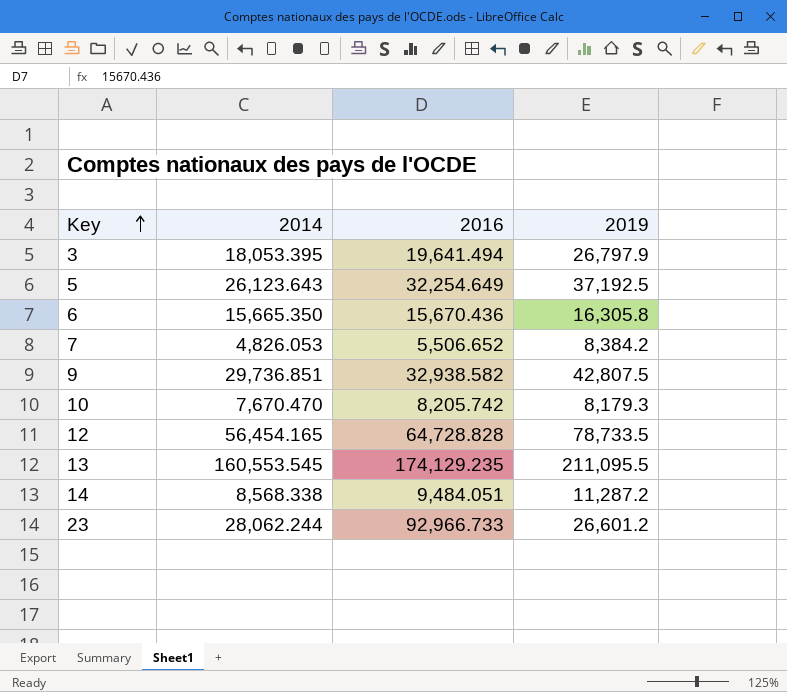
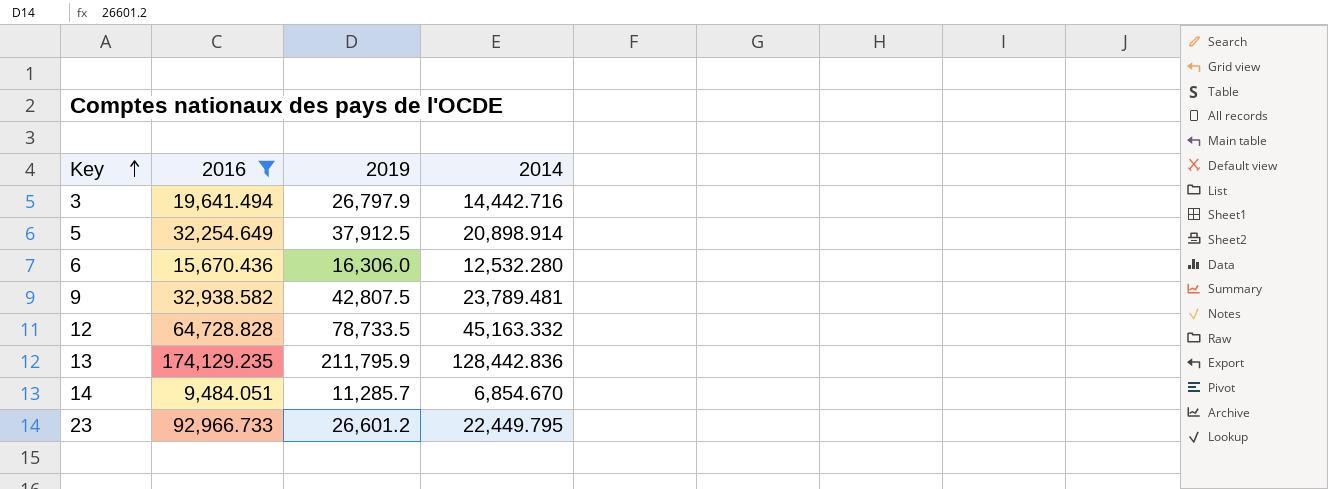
filter: none -> 2016 >= 9,484.051
column 2014 | position: 2 -> 4
3 | 2014: 18,053.395 -> 14,442.716
5 | 2019: 37,192.5 -> 37,912.5
5 | 2014: 26,123.643 -> 20,898.914
6 | 2019: 16,305.8 -> 16,306.0
6 | 2014: 15,665.350 -> 12,532.280
9 | 2014: 29,736.851 -> 23,789.481
12 | 2014: 56,454.165 -> 45,163.332
13 | 2019: 211,095.5 -> 211,795.9
13 | 2014: 160,553.545 -> 128,442.836
14 | 2019: 11,287.2 -> 11,285.7
14 | 2014: 8,568.338 -> 6,854.670
23 | 2014: 28,062.244 -> 22,449.795

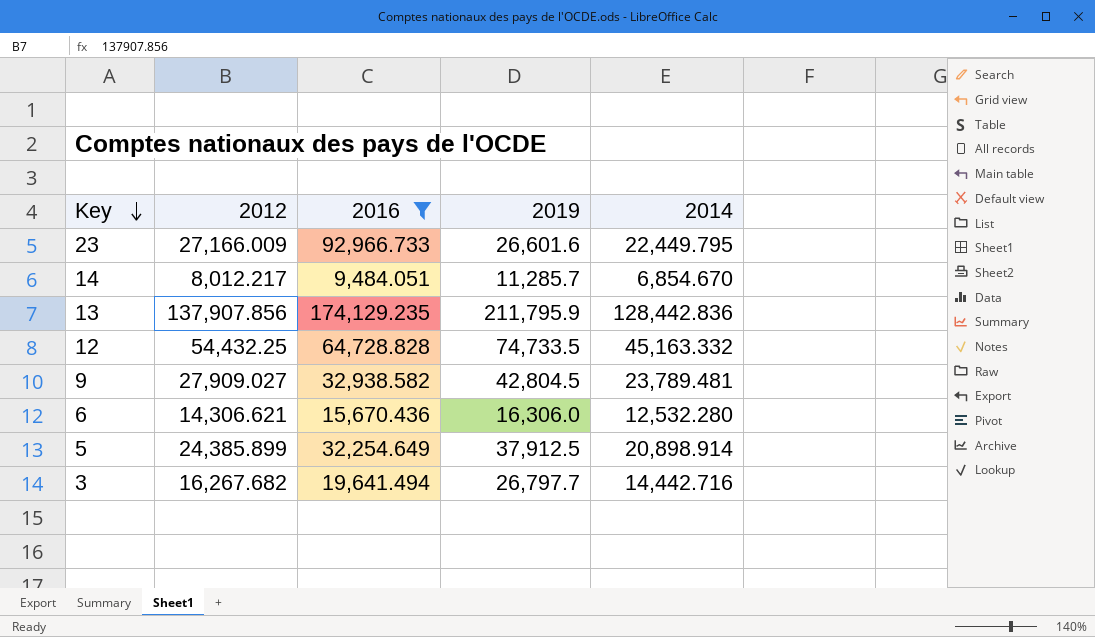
row order: Key ascending -> Key descending
column 2012 | position: none -> 2
23 | 2019: 26,601.2 -> 26,601.6
12 | 2019: 78,733.5 -> 74,733.5
9 | 2019: 42,807.5 -> 42,804.5
3 | 2019: 26,797.9 -> 26,797.7

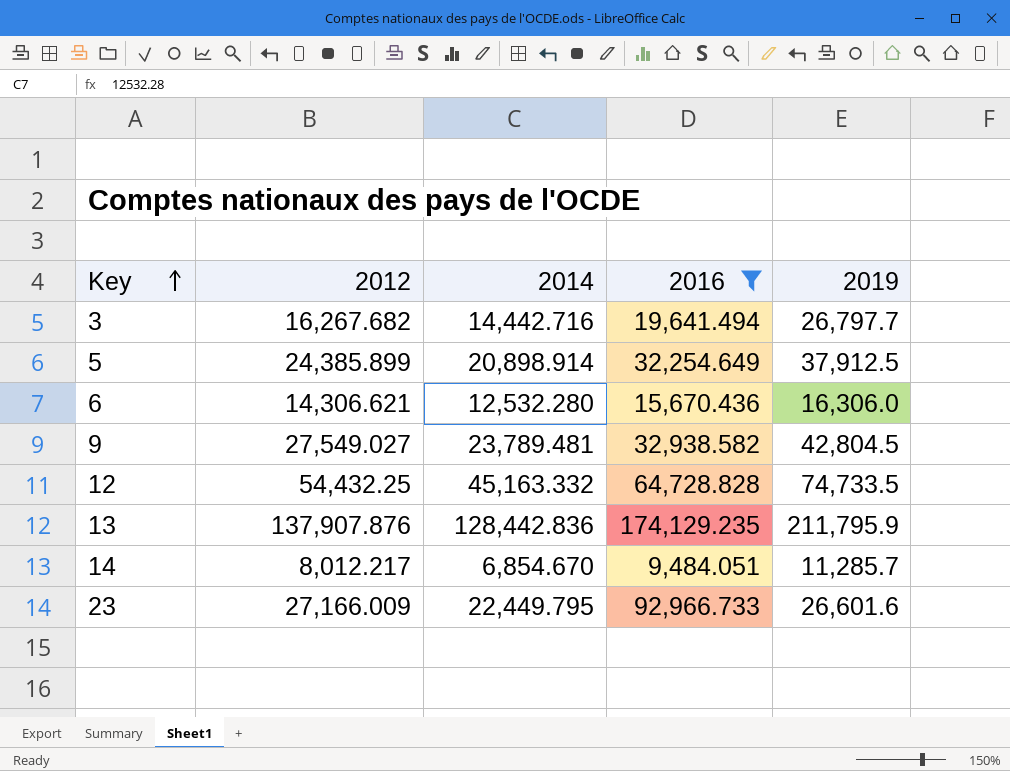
row order: Key descending -> Key ascending
column 2014 | position: 5 -> 3
9 | 2012: 27,909.027 -> 27,549.027
13 | 2012: 137,907.856 -> 137,907.876

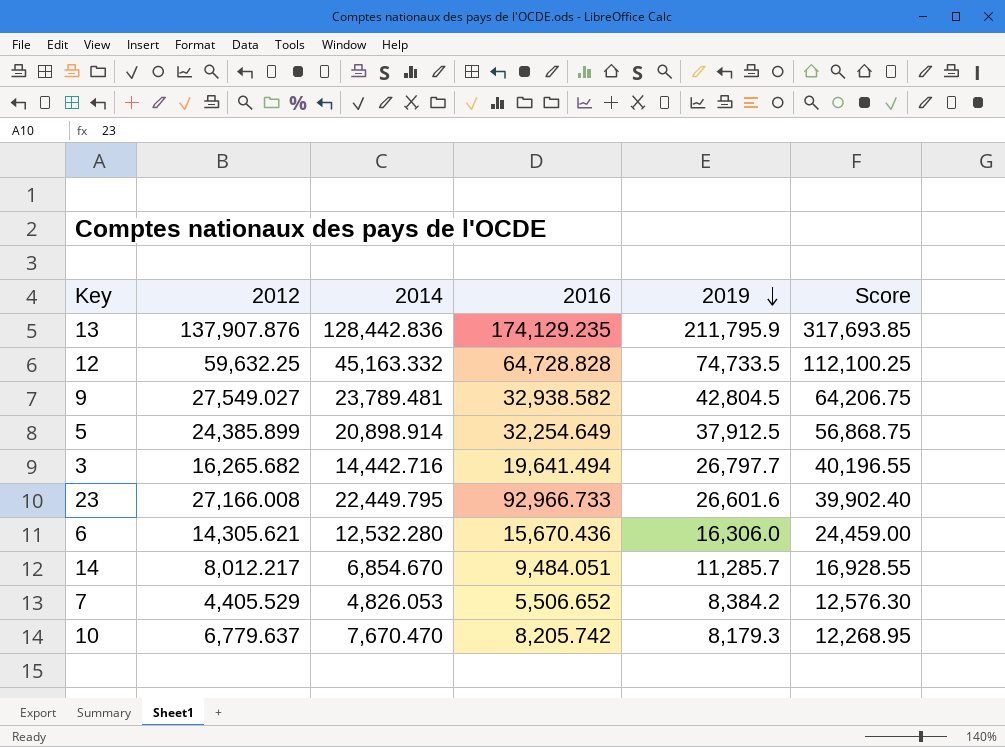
filter: 2016 >= 9,484.051 -> none
row order: Key ascending -> 2019 descending
column Score | formula: none -> [2019] * 1.5
12 | 2012: 54,432.25 -> 59,632.25
3 | 2012: 16,267.682 -> 16,265.682
23 | 2012: 27,166.009 -> 27,166.008
6 | 2012: 14,306.621 -> 14,305.621

